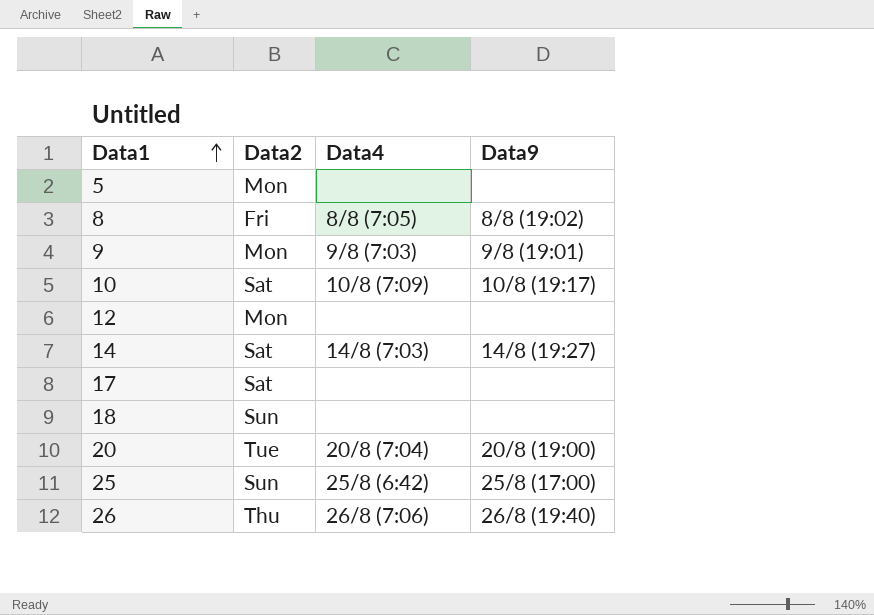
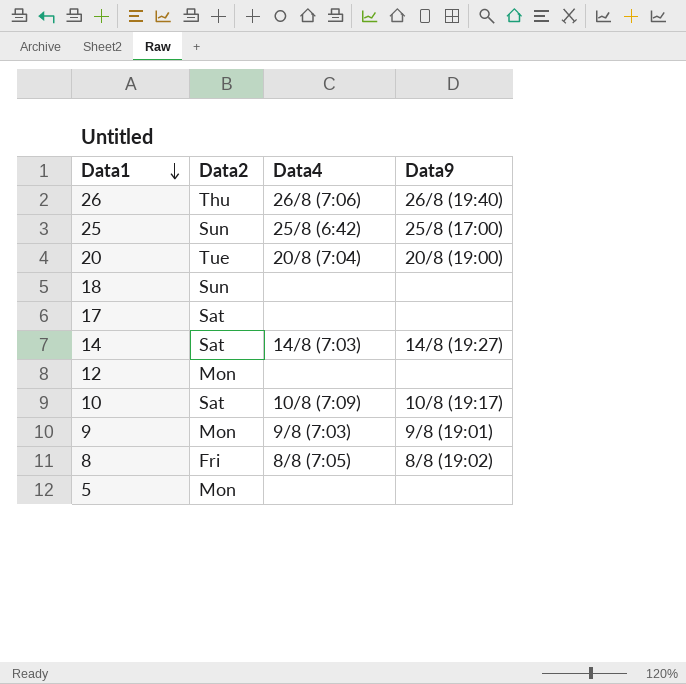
row order: Data1 ascending -> Data1 descending

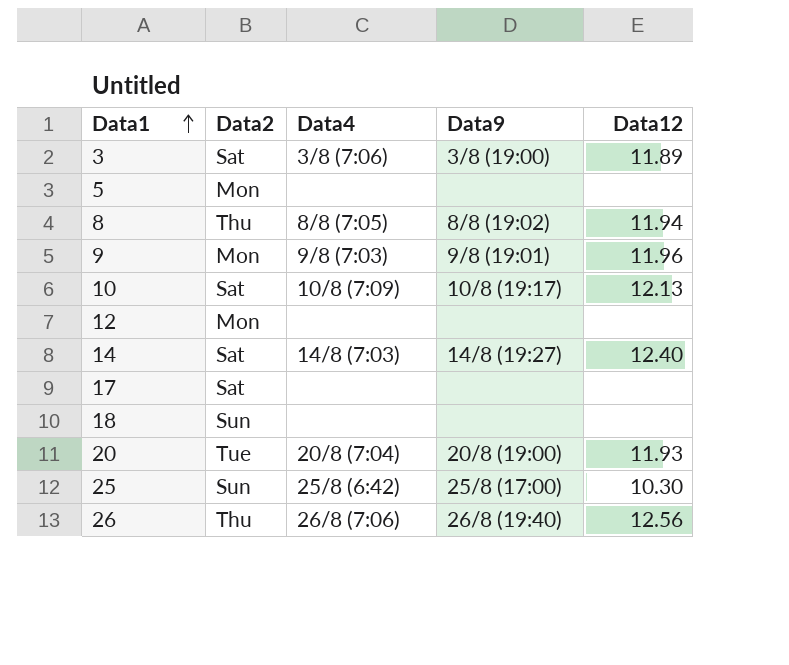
row order: Data1 descending -> Data1 ascending
column Data12 | position: none -> 5
row 3: none -> Sat | 3/8 (7:06) | 3/8 (19:00) | 11.89
8 | Data2: Fri -> Thu

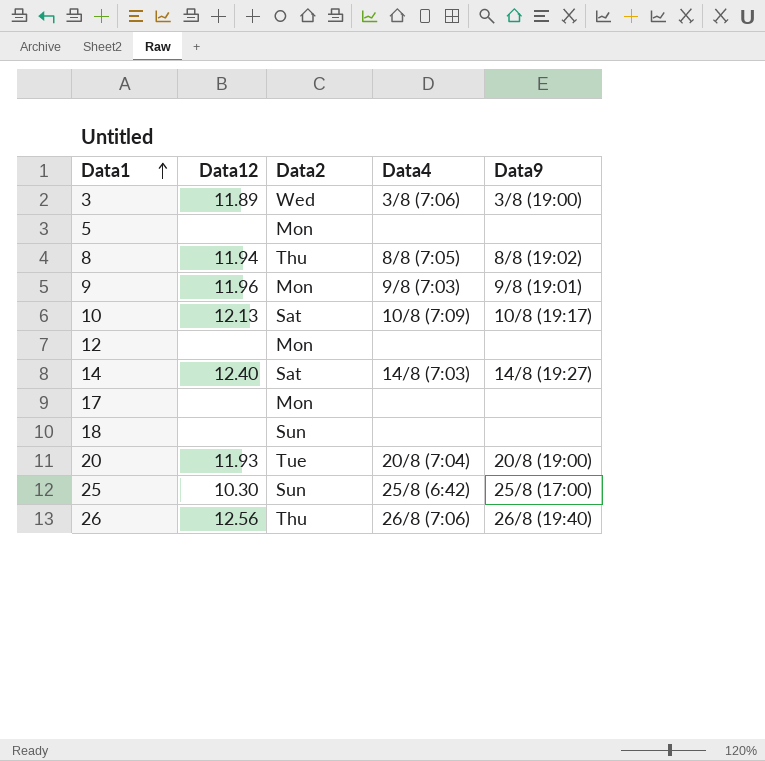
column Data12 | position: 5 -> 2
3 | Data2: Sat -> Wed
17 | Data2: Sat -> Mon

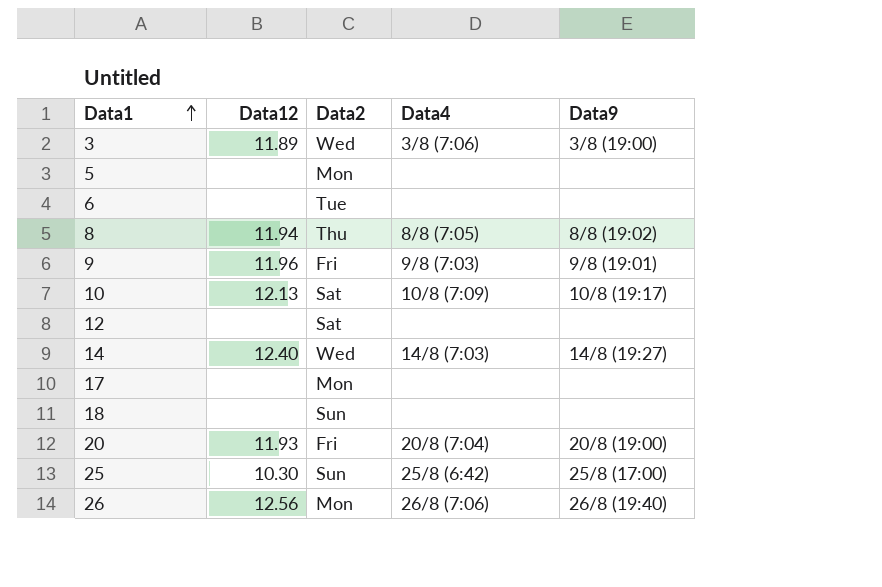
row 6: none -> none | Tue | none | none
9 | Data2: Mon -> Fri
12 | Data2: Mon -> Sat
14 | Data2: Sat -> Wed
20 | Data2: Tue -> Fri
26 | Data2: Thu -> Mon

